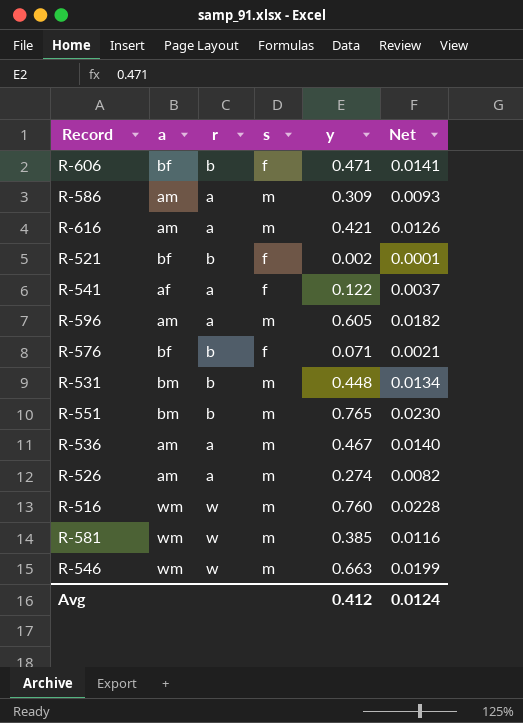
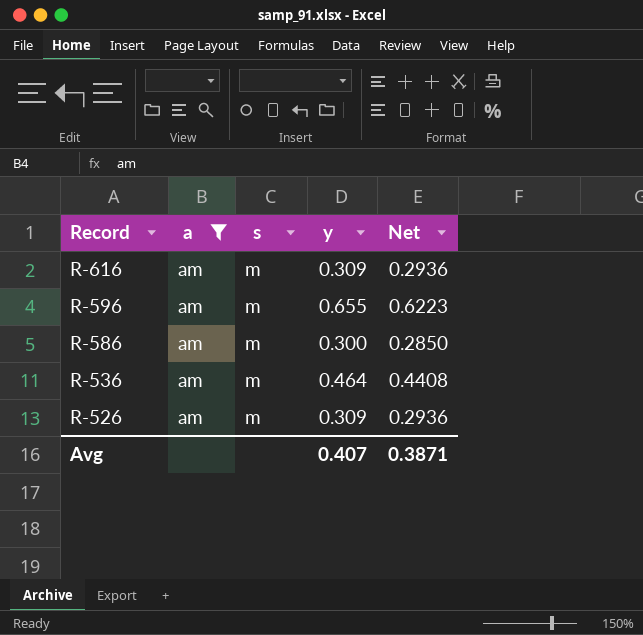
filter: none -> a = am
row order: none -> Record descending
column r | position: 3 -> none
column Net | formula: [y] * 0.03 -> [y] * 0.95
R-616 | y: 0.421 -> 0.309
R-596 | y: 0.605 -> 0.655
R-586 | y: 0.309 -> 0.300
R-536 | y: 0.467 -> 0.464
R-526 | y: 0.274 -> 0.309
Avg | y: 0.412 -> 0.407
Avg | Net: 0.0124 -> 0.3871

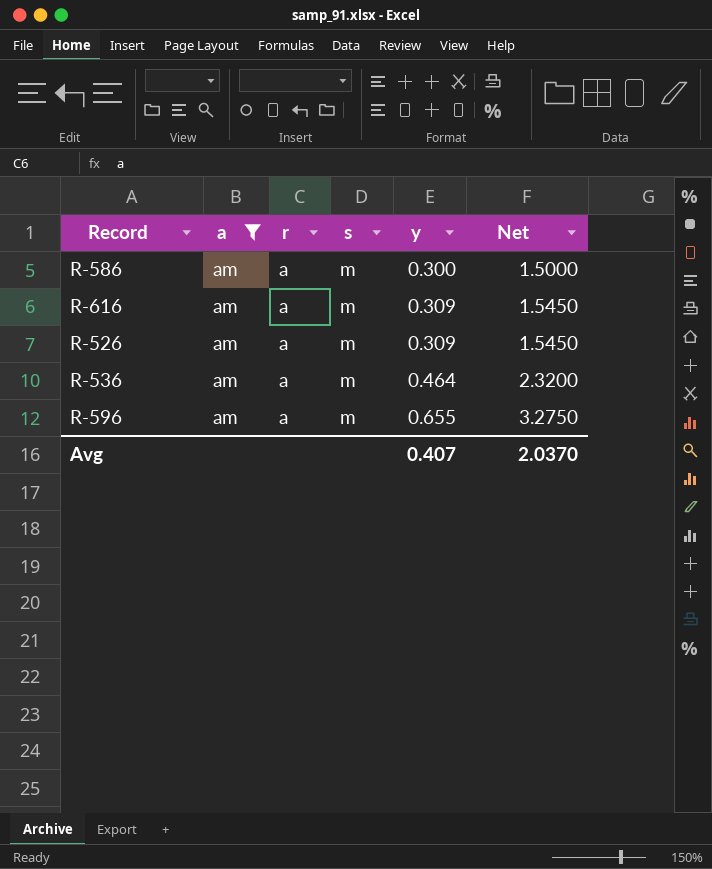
row order: Record descending -> y ascending
column r | position: none -> 3
column Net | formula: [y] * 0.95 -> [y] * 5
Avg | Net: 0.3871 -> 2.0370

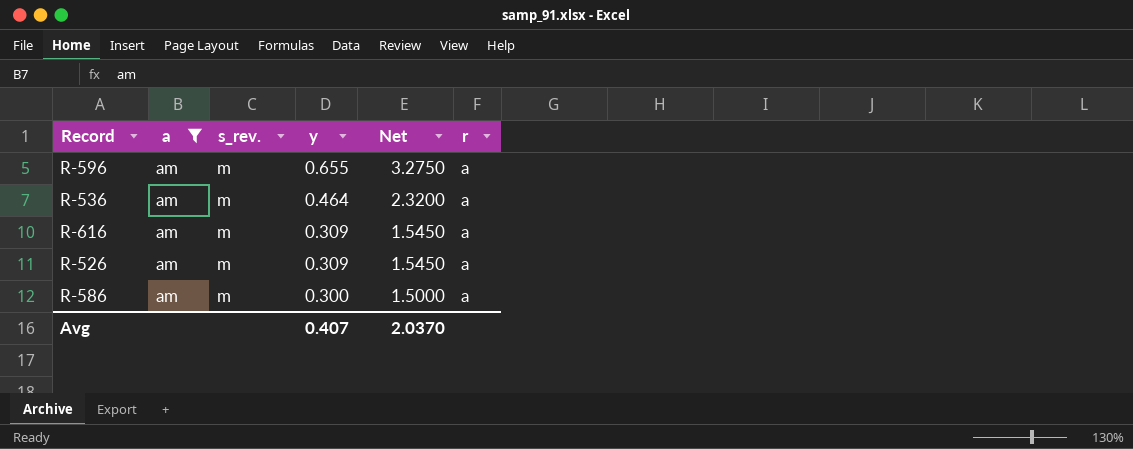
row order: y ascending -> y descending
column name: s -> s_rev.
column r | position: 3 -> 6

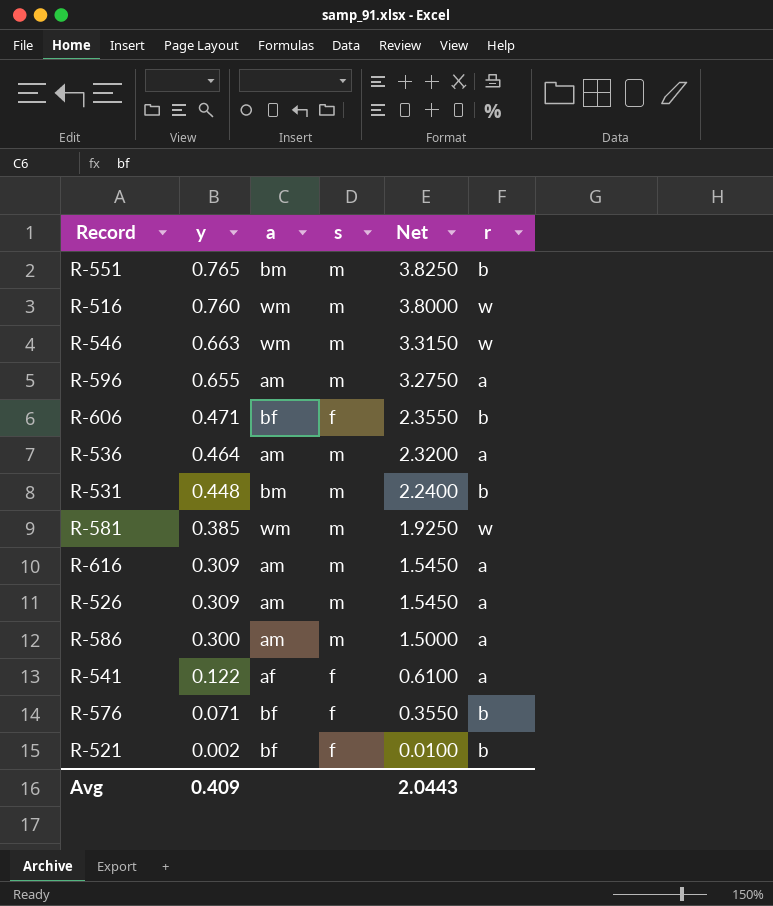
filter: a = am -> none
column y | position: 4 -> 2
column name: s_rev. -> s
Avg | y: 0.407 -> 0.409
Avg | Net: 2.0370 -> 2.0443

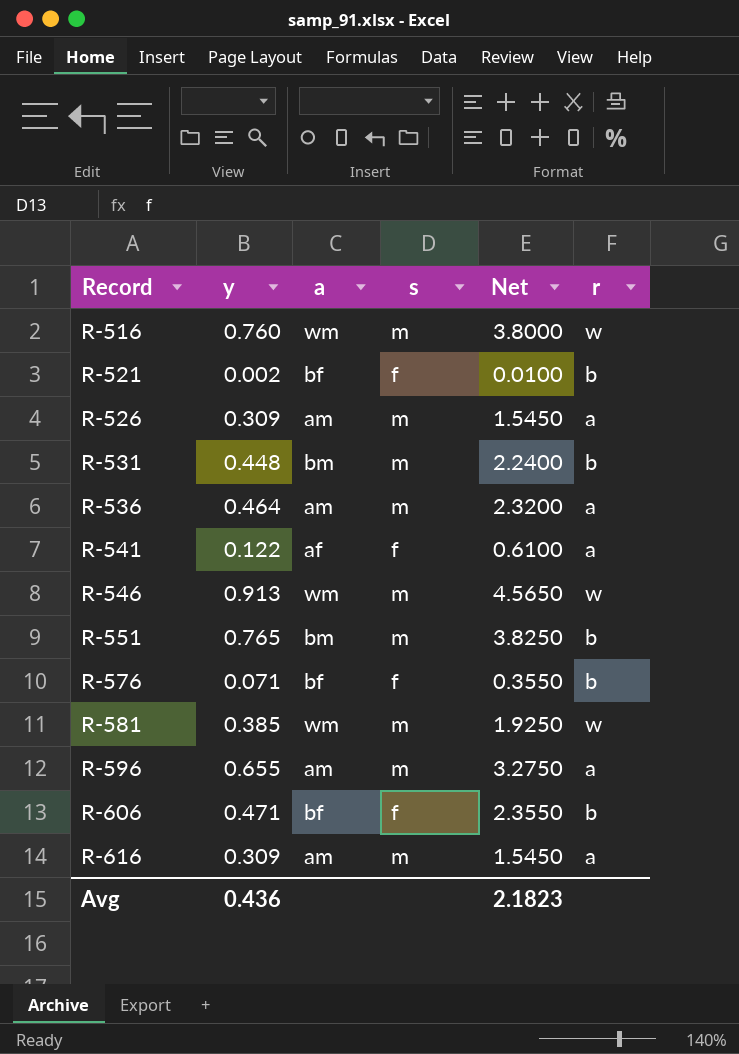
row order: y descending -> Record ascending
row R-586: 0.300 | am | m | 1.5000 | a -> none
R-546 | y: 0.663 -> 0.913
R-546 | Net: 3.3150 -> 4.5650
Avg | y: 0.409 -> 0.436
Avg | Net: 2.0443 -> 2.1823

